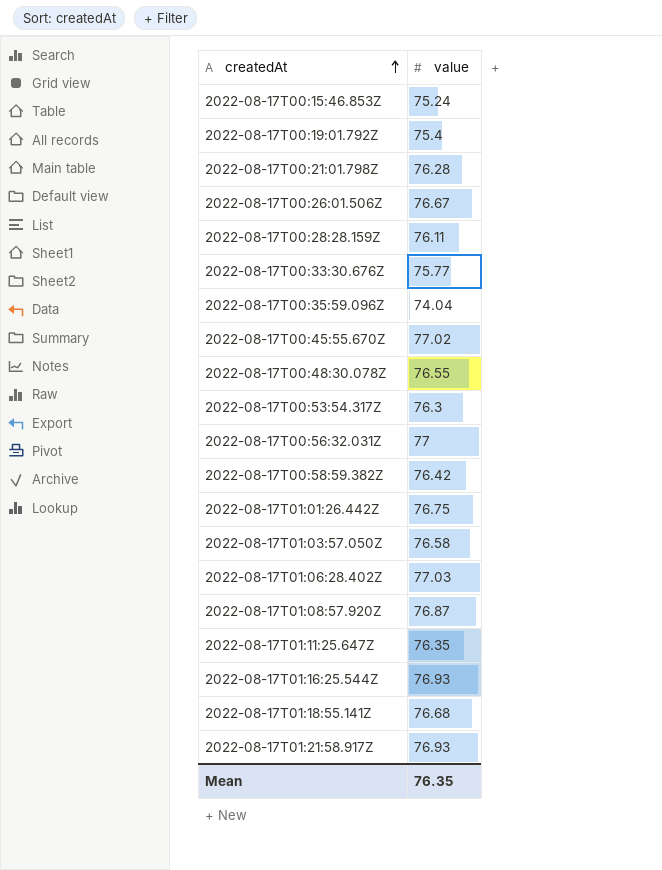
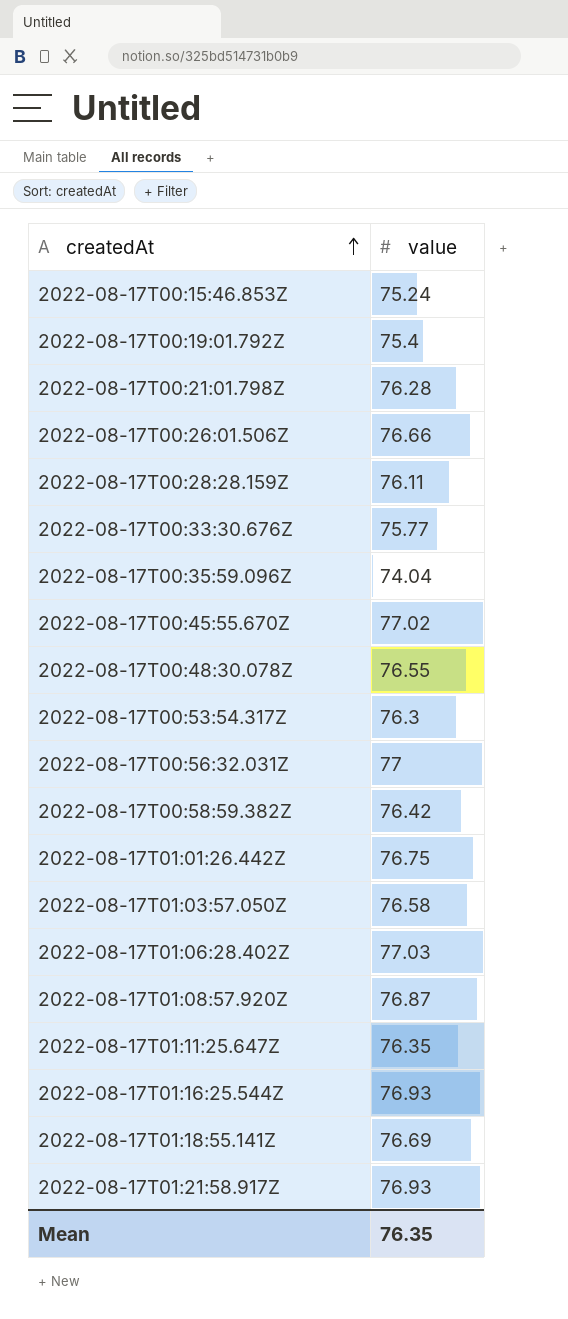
2022-08-17T00:26:01.506Z | value: 76.67 -> 76.66
2022-08-17T01:18:55.141Z | value: 76.68 -> 76.69

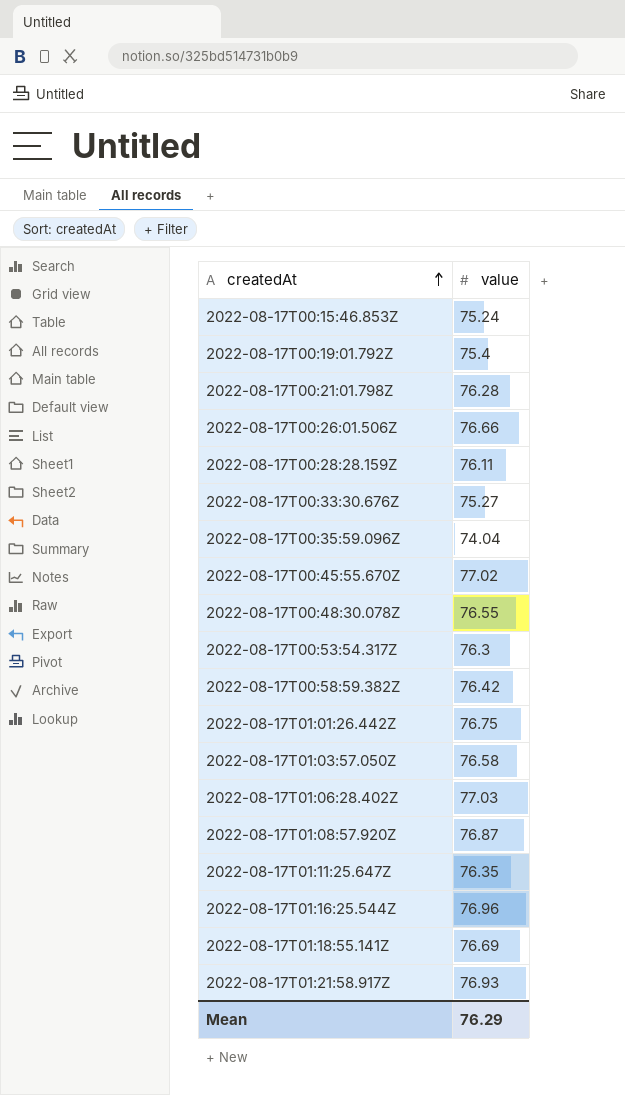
row 2022-08-17T00:56:32.031Z: 77 -> none
2022-08-17T00:33:30.676Z | value: 75.77 -> 75.27
2022-08-17T01:16:25.544Z | value: 76.93 -> 76.96
Mean | value: 76.35 -> 76.29

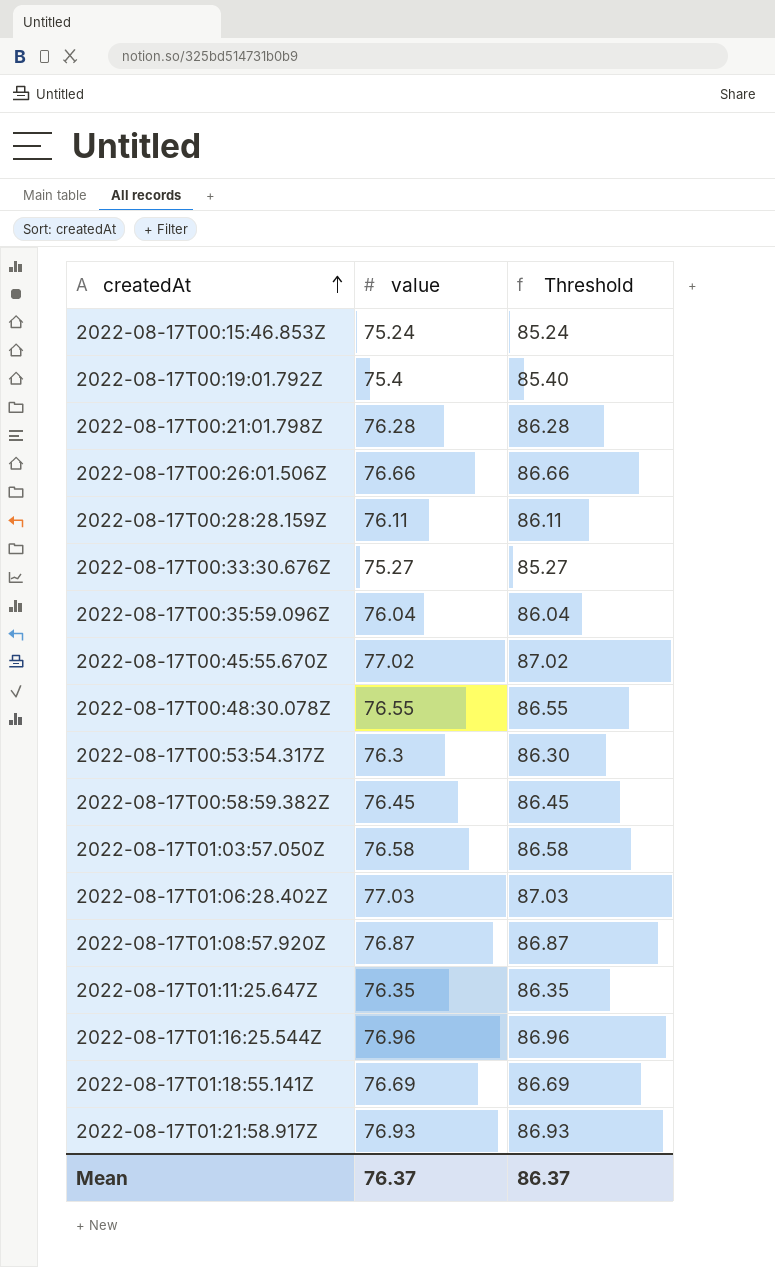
column Threshold | formula: none -> [value] + 10
row 2022-08-17T01:01:26.442Z: 76.75 -> none
2022-08-17T00:35:59.096Z | value: 74.04 -> 76.04
2022-08-17T00:58:59.382Z | value: 76.42 -> 76.45
Mean | value: 76.29 -> 76.37

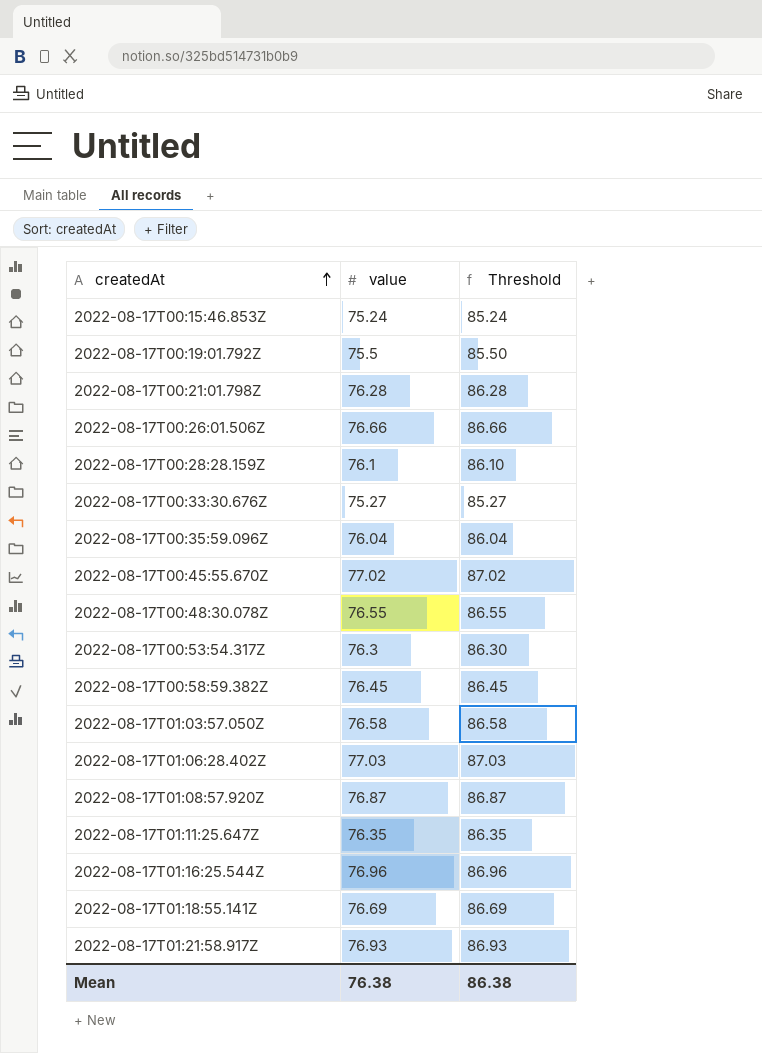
2022-08-17T00:19:01.792Z | value: 75.4 -> 75.5
2022-08-17T00:19:01.792Z | Threshold: 85.40 -> 85.50
2022-08-17T00:28:28.159Z | value: 76.11 -> 76.1
2022-08-17T00:28:28.159Z | Threshold: 86.11 -> 86.10
Mean | value: 76.37 -> 76.38
Mean | Threshold: 86.37 -> 86.38

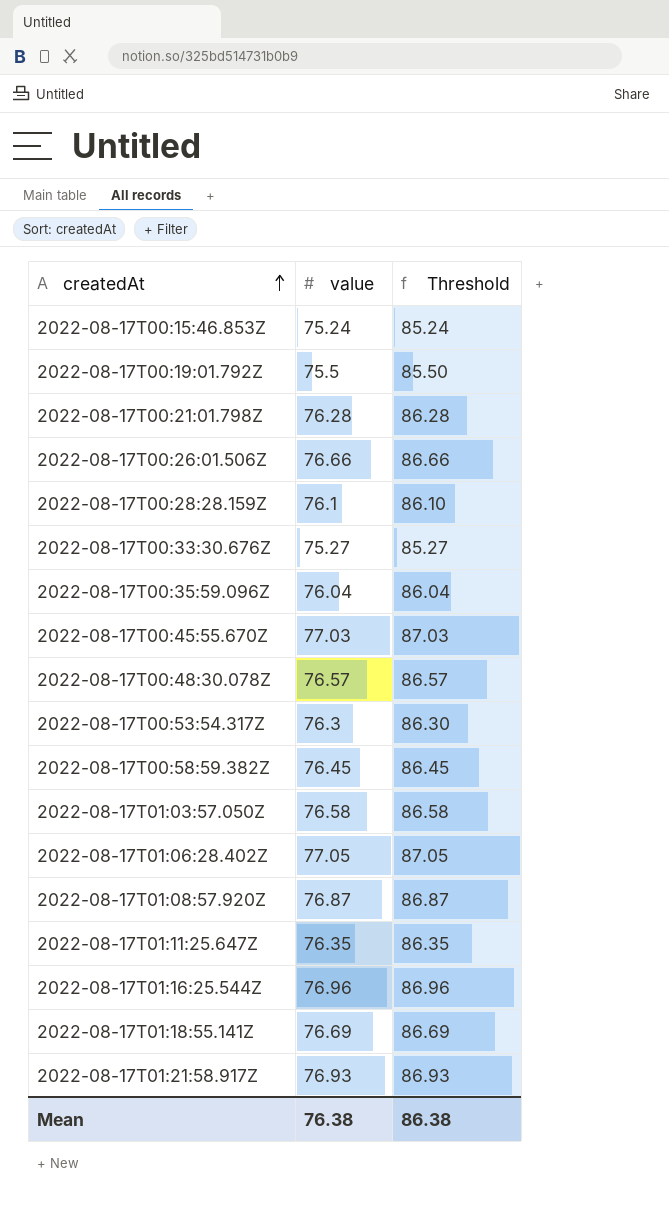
2022-08-17T00:45:55.670Z | value: 77.02 -> 77.03
2022-08-17T00:45:55.670Z | Threshold: 87.02 -> 87.03
2022-08-17T00:48:30.078Z | value: 76.55 -> 76.57
2022-08-17T00:48:30.078Z | Threshold: 86.55 -> 86.57
2022-08-17T01:06:28.402Z | value: 77.03 -> 77.05
2022-08-17T01:06:28.402Z | Threshold: 87.03 -> 87.05

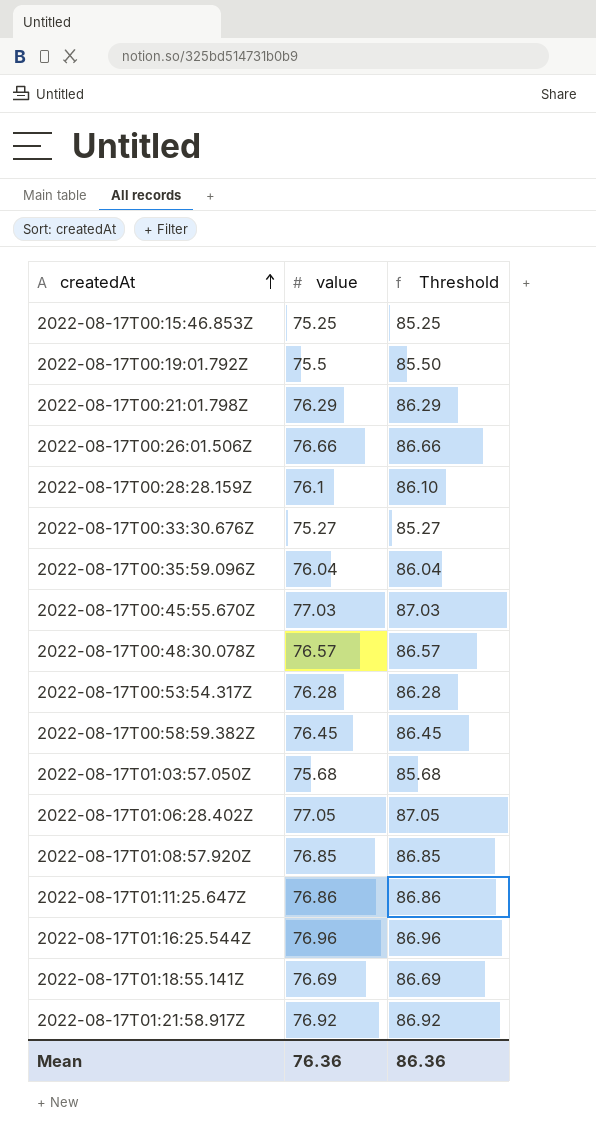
2022-08-17T00:15:46.853Z | value: 75.24 -> 75.25
2022-08-17T00:15:46.853Z | Threshold: 85.24 -> 85.25
2022-08-17T00:21:01.798Z | value: 76.28 -> 76.29
2022-08-17T00:21:01.798Z | Threshold: 86.28 -> 86.29
2022-08-17T00:53:54.317Z | value: 76.3 -> 76.28
2022-08-17T00:53:54.317Z | Threshold: 86.30 -> 86.28
2022-08-17T01:03:57.050Z | value: 76.58 -> 75.68
2022-08-17T01:03:57.050Z | Threshold: 86.58 -> 85.68
2022-08-17T01:08:57.920Z | value: 76.87 -> 76.85
2022-08-17T01:08:57.920Z | Threshold: 86.87 -> 86.85
2022-08-17T01:11:25.647Z | value: 76.35 -> 76.86
2022-08-17T01:11:25.647Z | Threshold: 86.35 -> 86.86
2022-08-17T01:21:58.917Z | value: 76.93 -> 76.92
2022-08-17T01:21:58.917Z | Threshold: 86.93 -> 86.92
Mean | value: 76.38 -> 76.36
Mean | Threshold: 86.38 -> 86.36

